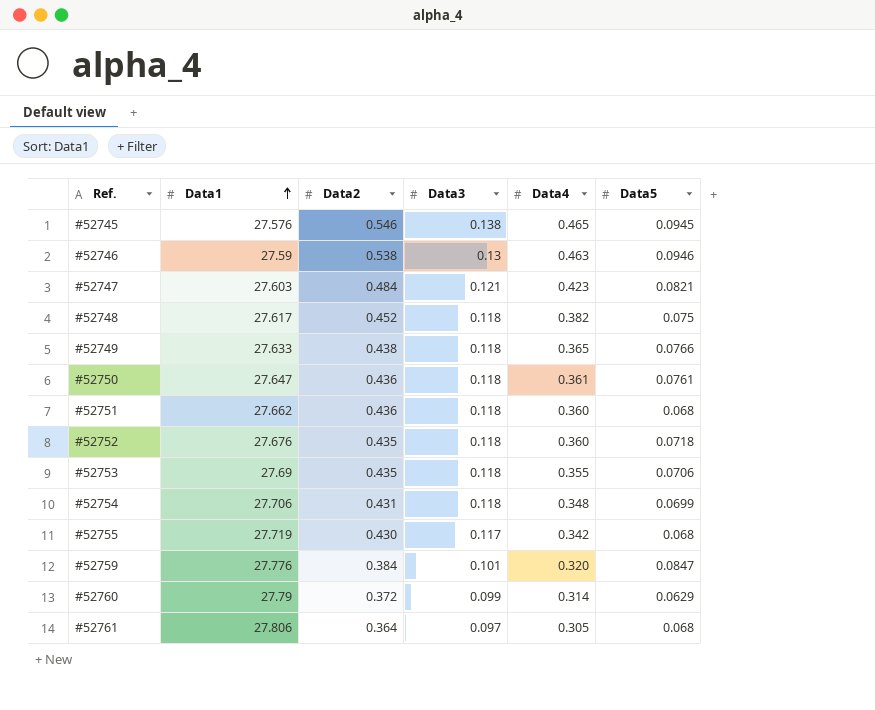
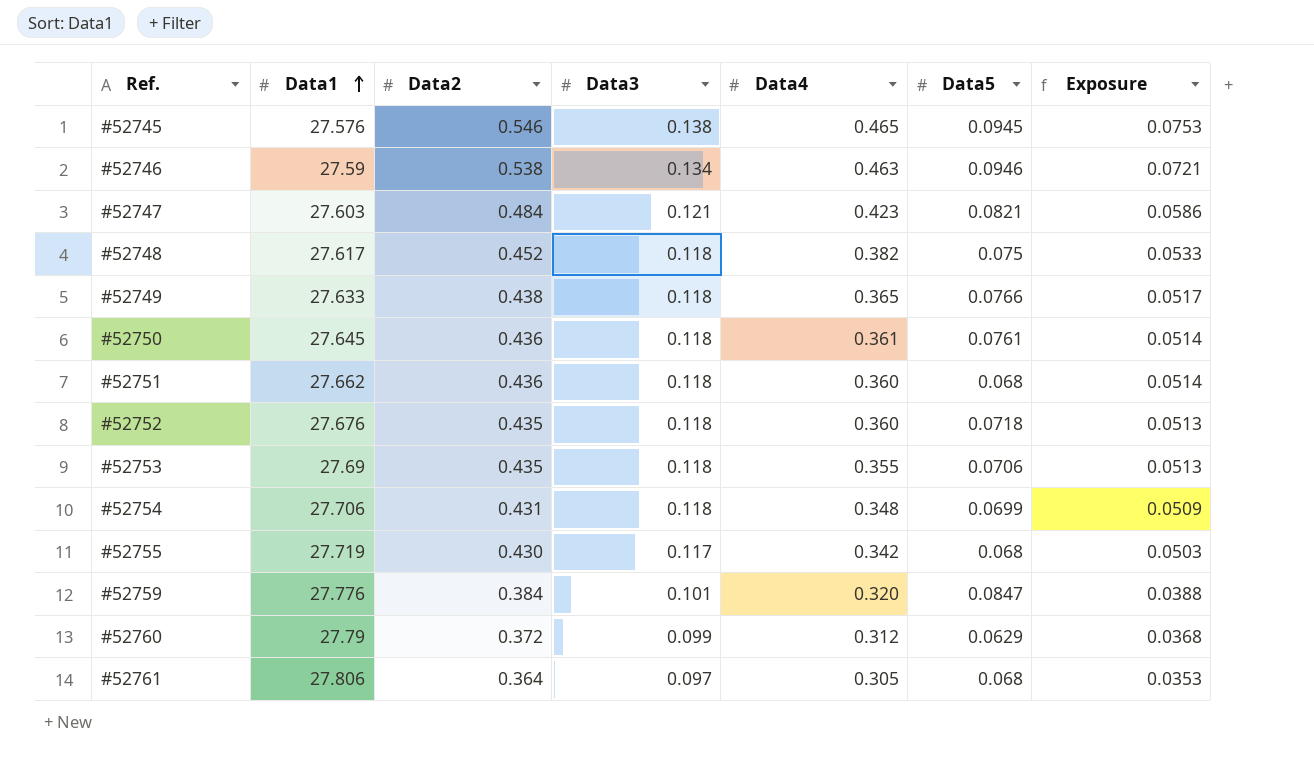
column Exposure | formula: none -> [Data2] * [Data3]
#52746 | Data3: 0.13 -> 0.134
#52750 | Data1: 27.647 -> 27.645
#52760 | Data4: 0.314 -> 0.312

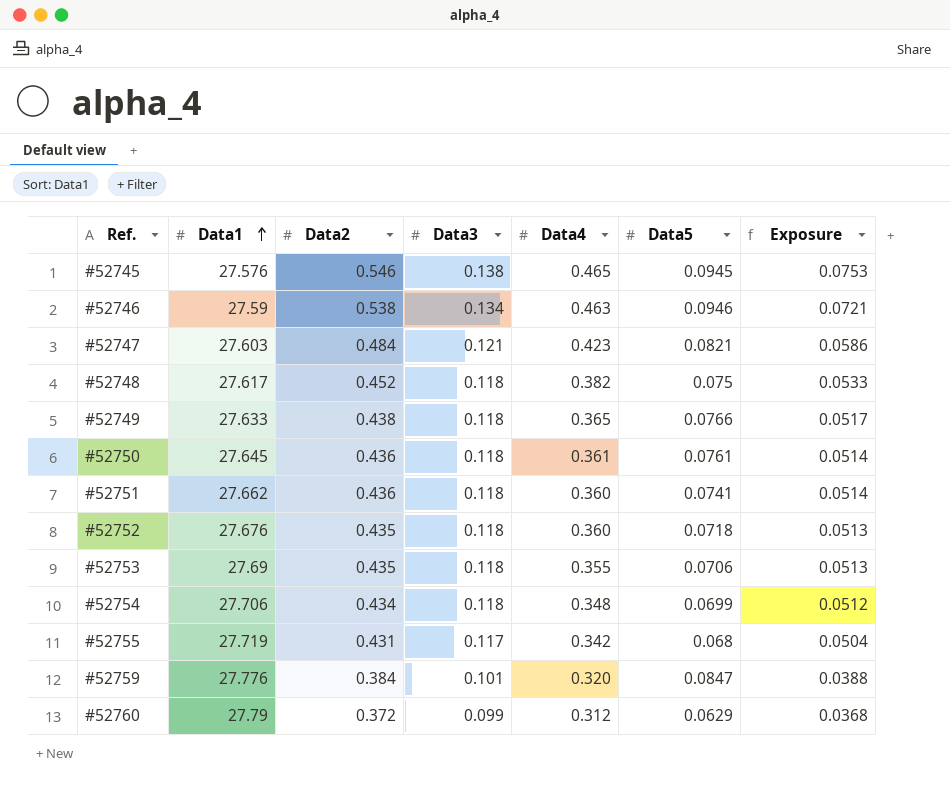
row #52761: 27.806 | 0.364 | 0.097 | 0.305 | 0.068 | 0.0353 -> none
#52751 | Data5: 0.068 -> 0.0741
#52754 | Data2: 0.431 -> 0.434
#52754 | Exposure: 0.0509 -> 0.0512
#52755 | Data2: 0.430 -> 0.431
#52755 | Exposure: 0.0503 -> 0.0504

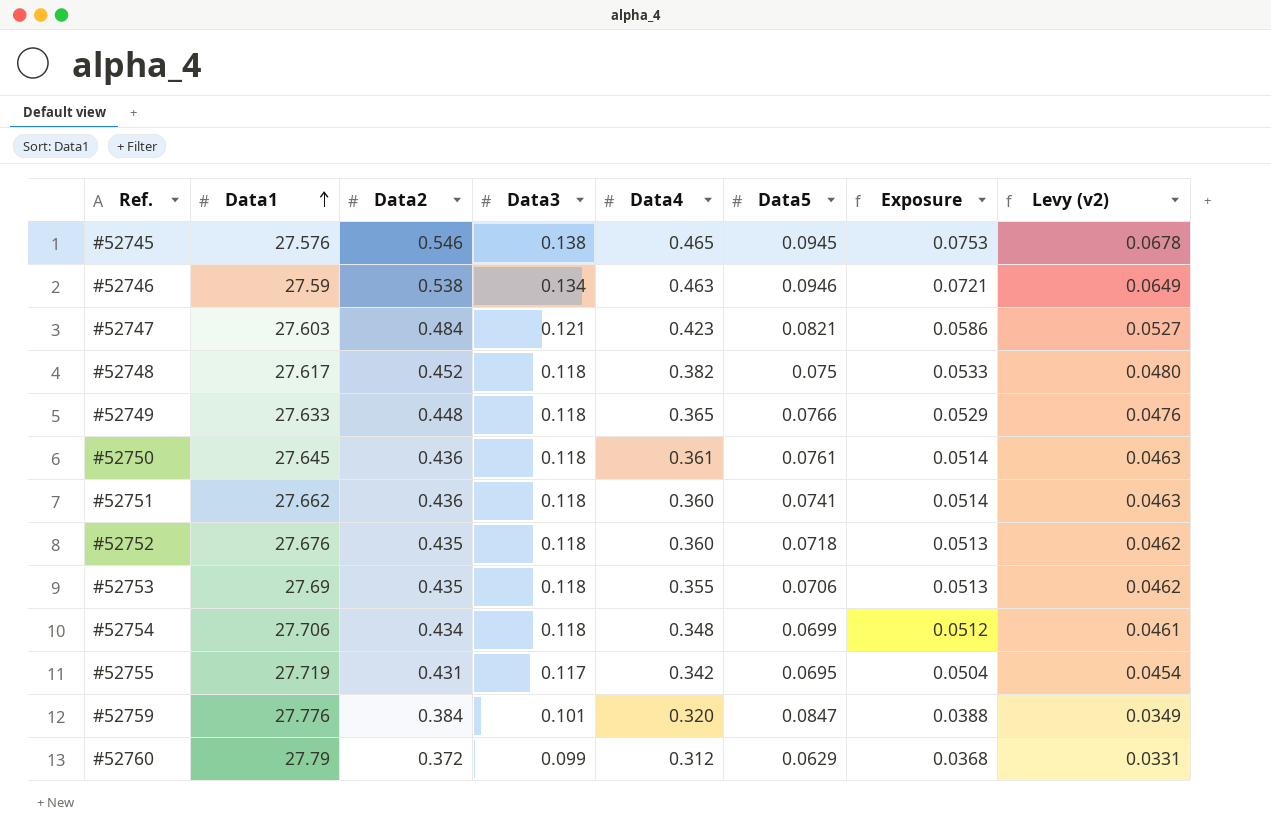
column Levy (v2) | formula: none -> [Exposure] * 0.9
#52749 | Data2: 0.438 -> 0.448
#52749 | Exposure: 0.0517 -> 0.0529
#52755 | Data5: 0.068 -> 0.0695

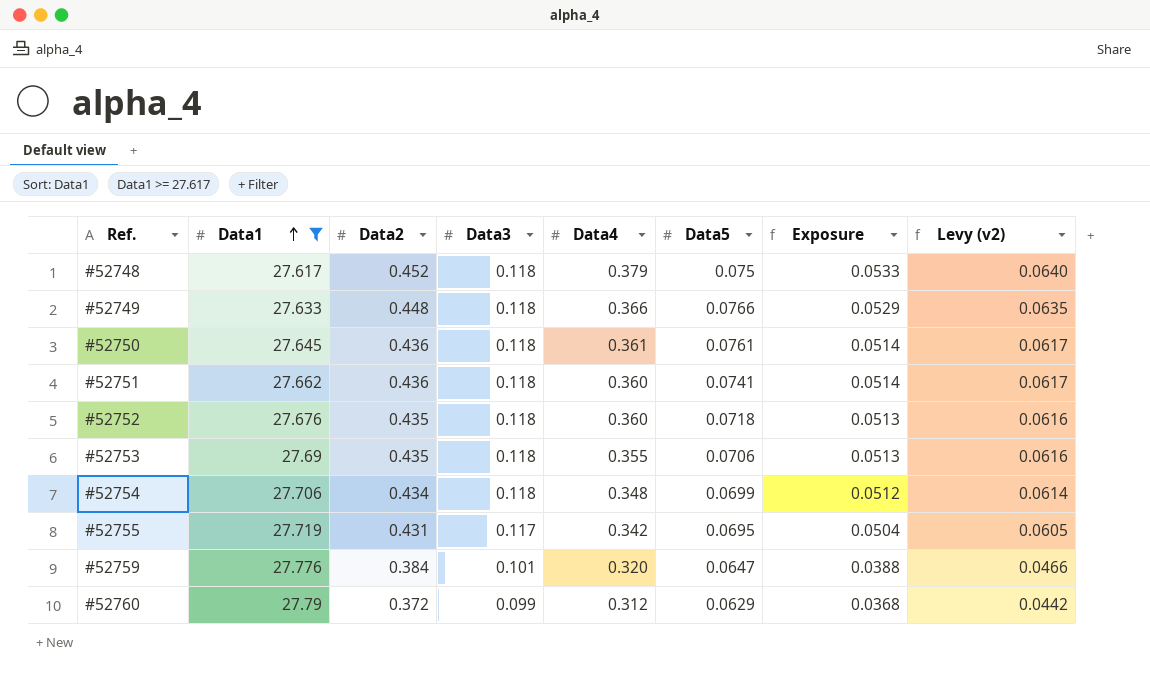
filter: none -> Data1 >= 27.617
column Levy (v2) | formula: [Exposure] * 0.9 -> [Exposure] * 1.2
#52748 | Data4: 0.382 -> 0.379
#52749 | Data4: 0.365 -> 0.366
#52759 | Data5: 0.0847 -> 0.0647

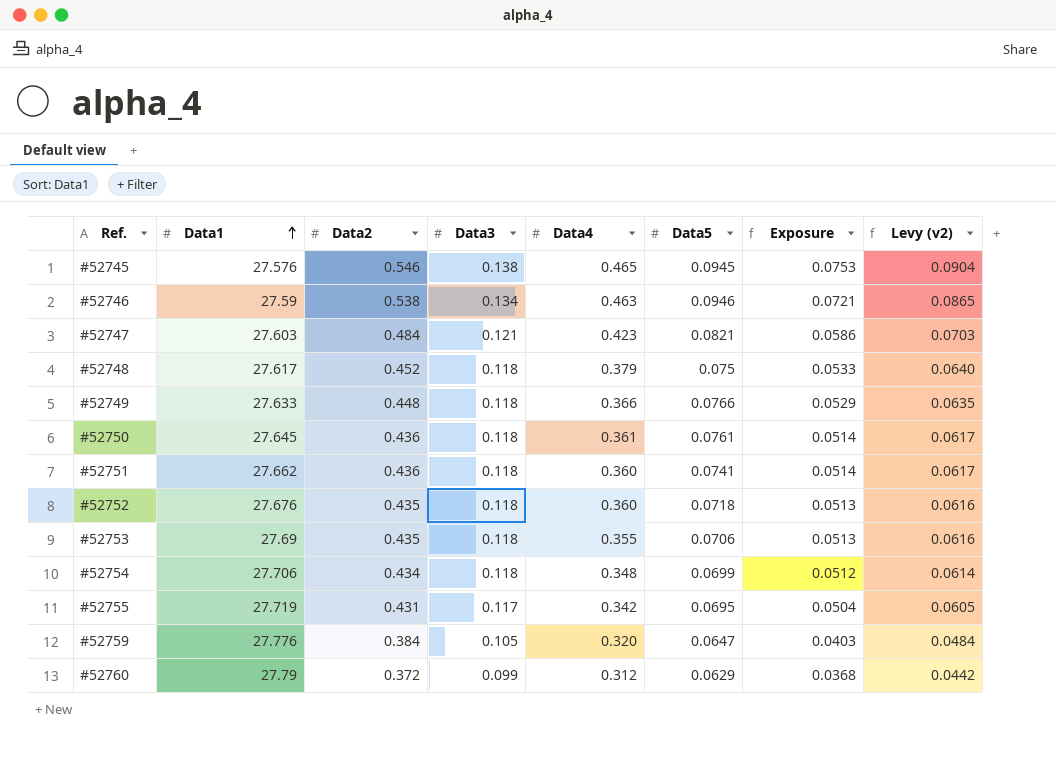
filter: Data1 >= 27.617 -> none
#52759 | Data3: 0.101 -> 0.105
#52759 | Exposure: 0.0388 -> 0.0403
#52759 | Levy (v2): 0.0466 -> 0.0484

